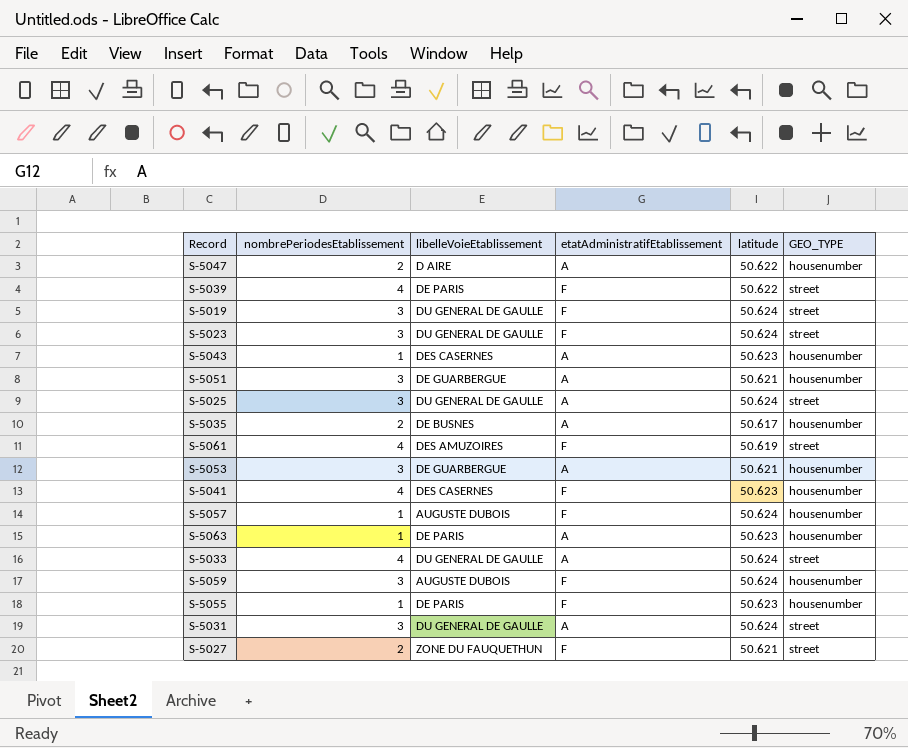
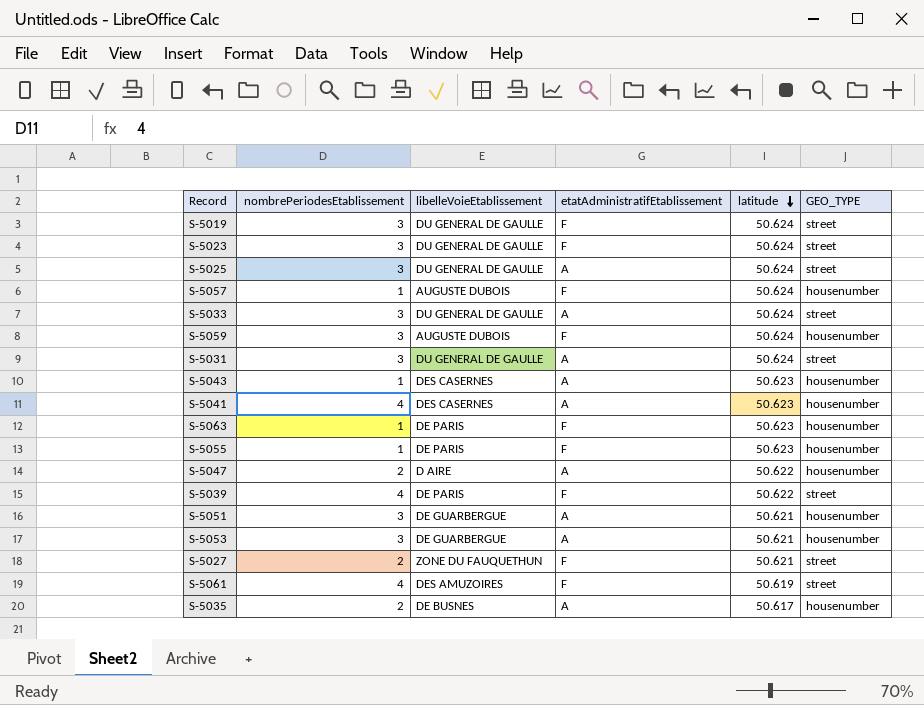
row order: none -> latitude descending
S-5033 | nombrePeriodesEtablissement: 4 -> 3
S-5041 | etatAdministratifEtablissement: F -> A
S-5063 | etatAdministratifEtablissement: A -> F

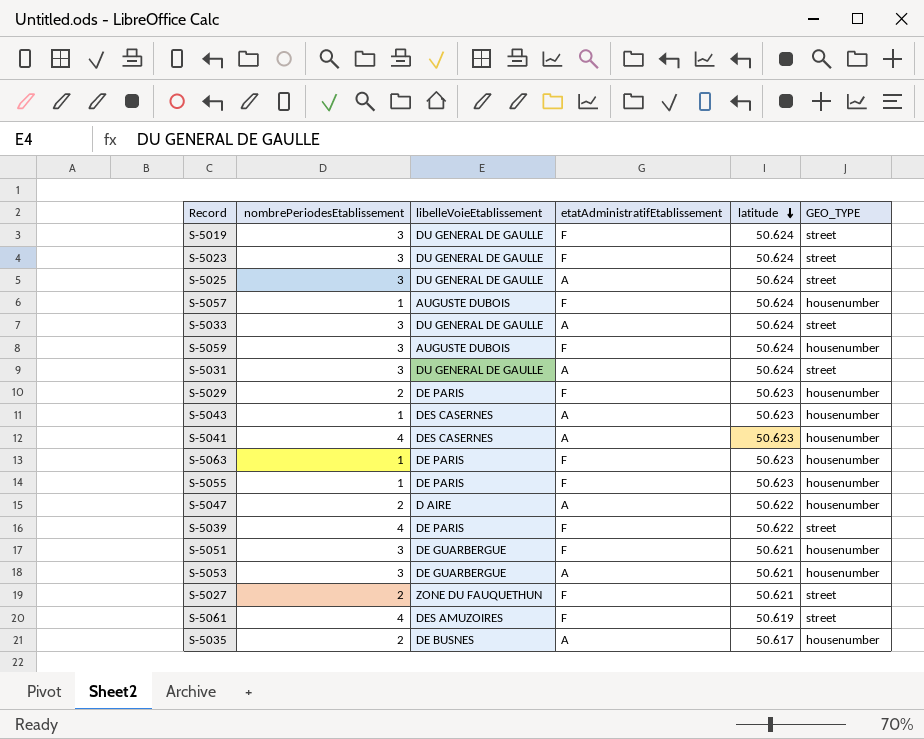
row S-5029: none -> 2 | DE PARIS | F | 50.623 | housenumber
S-5051 | etatAdministratifEtablissement: A -> F

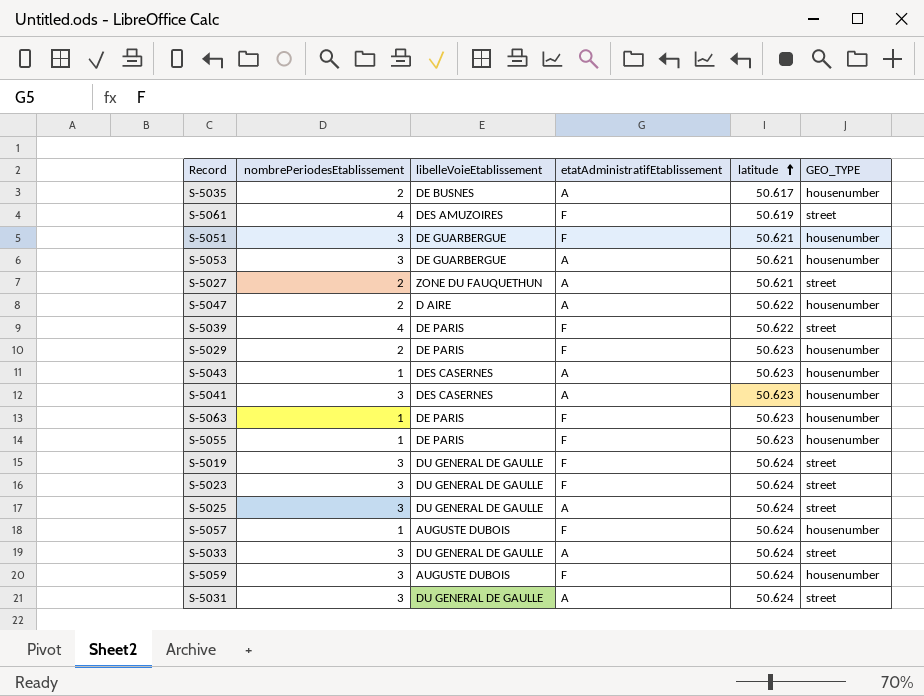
row order: latitude descending -> latitude ascending
S-5027 | etatAdministratifEtablissement: F -> A
S-5041 | nombrePeriodesEtablissement: 4 -> 3

